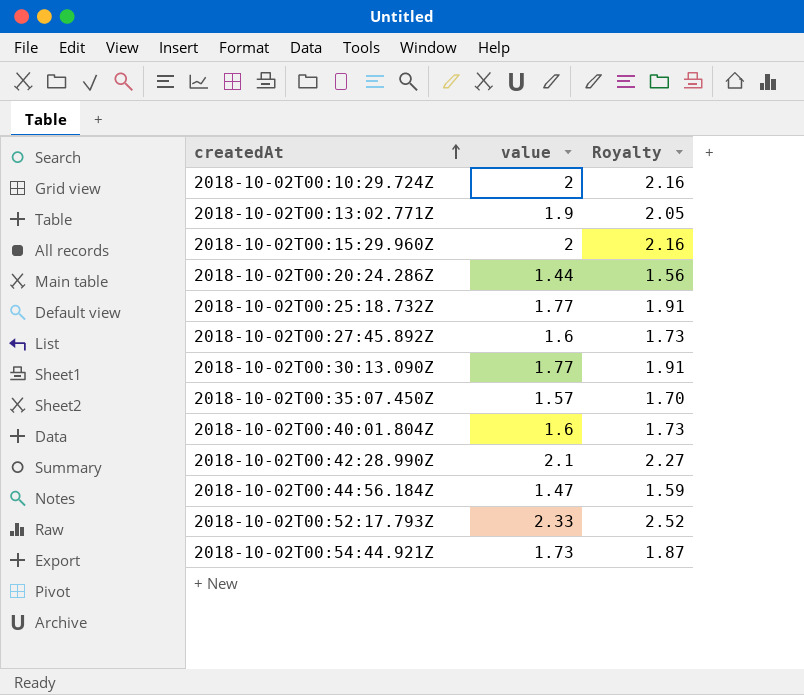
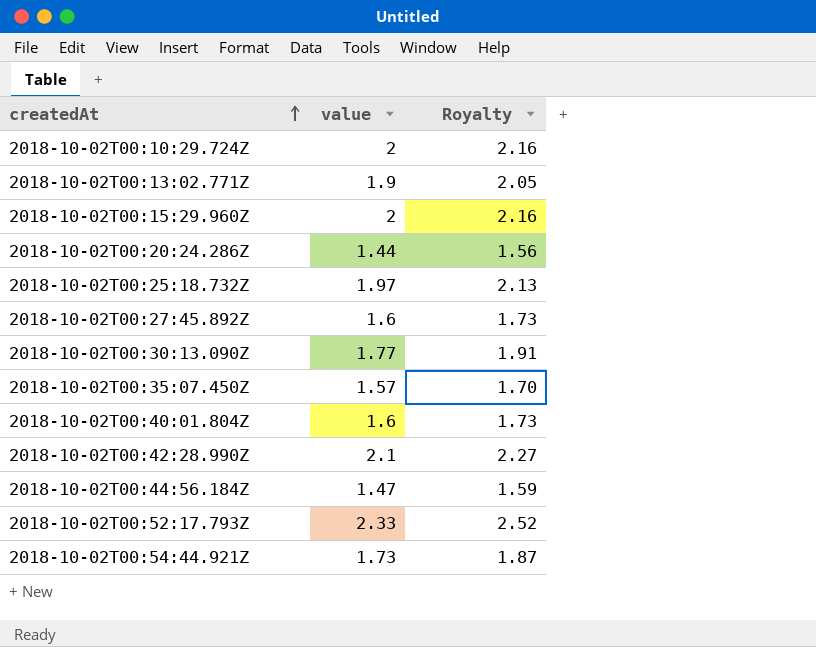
2018-10-02T00:25:18.732Z | value: 1.77 -> 1.97
2018-10-02T00:25:18.732Z | Royalty: 1.91 -> 2.13

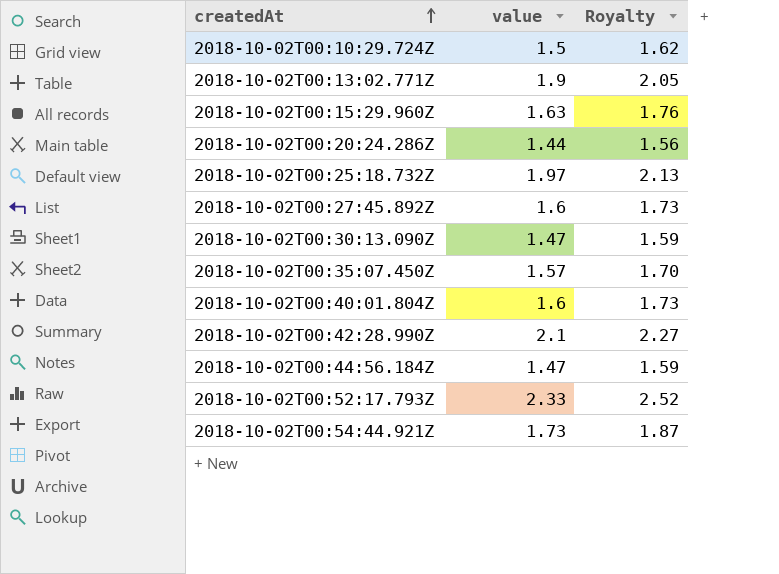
2018-10-02T00:10:29.724Z | value: 2 -> 1.5
2018-10-02T00:10:29.724Z | Royalty: 2.16 -> 1.62
2018-10-02T00:15:29.960Z | value: 2 -> 1.63
2018-10-02T00:15:29.960Z | Royalty: 2.16 -> 1.76
2018-10-02T00:30:13.090Z | value: 1.77 -> 1.47
2018-10-02T00:30:13.090Z | Royalty: 1.91 -> 1.59

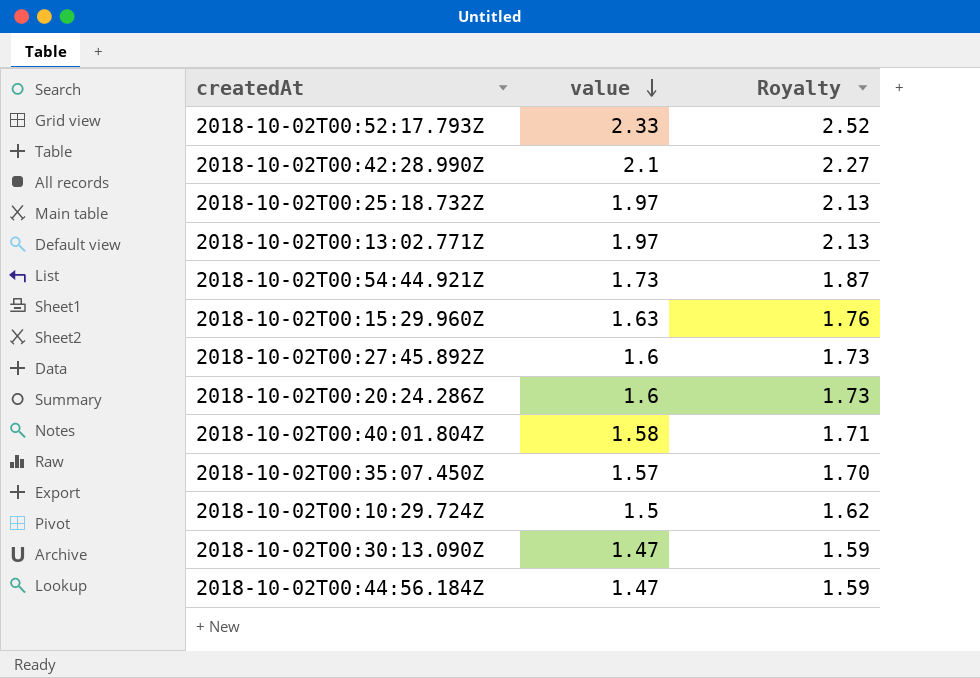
row order: createdAt ascending -> value descending
2018-10-02T00:13:02.771Z | value: 1.9 -> 1.97
2018-10-02T00:13:02.771Z | Royalty: 2.05 -> 2.13
2018-10-02T00:20:24.286Z | value: 1.44 -> 1.6
2018-10-02T00:20:24.286Z | Royalty: 1.56 -> 1.73
2018-10-02T00:40:01.804Z | value: 1.6 -> 1.58
2018-10-02T00:40:01.804Z | Royalty: 1.73 -> 1.71

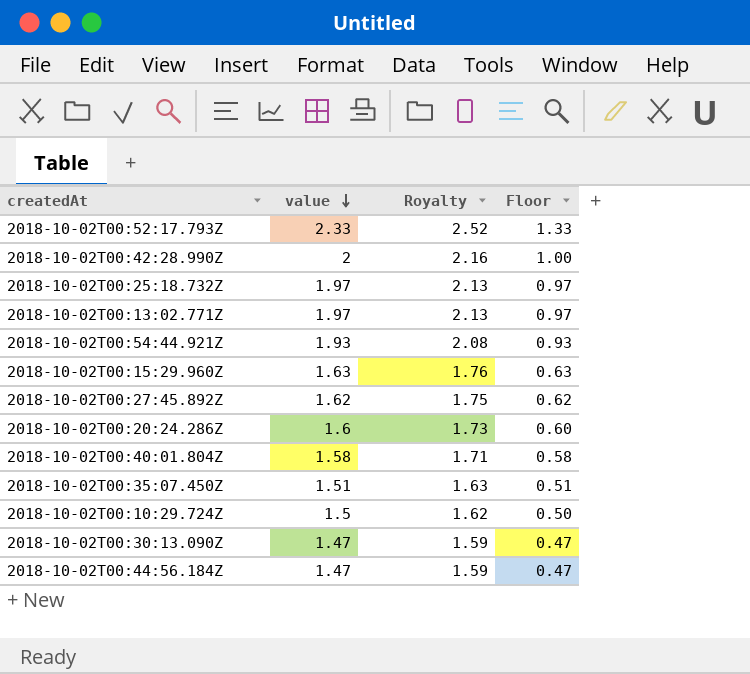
column Floor | formula: none -> [value] - 1
2018-10-02T00:42:28.990Z | value: 2.1 -> 2
2018-10-02T00:42:28.990Z | Royalty: 2.27 -> 2.16
2018-10-02T00:54:44.921Z | value: 1.73 -> 1.93
2018-10-02T00:54:44.921Z | Royalty: 1.87 -> 2.08
2018-10-02T00:27:45.892Z | value: 1.6 -> 1.62
2018-10-02T00:27:45.892Z | Royalty: 1.73 -> 1.75
2018-10-02T00:35:07.450Z | value: 1.57 -> 1.51
2018-10-02T00:35:07.450Z | Royalty: 1.70 -> 1.63

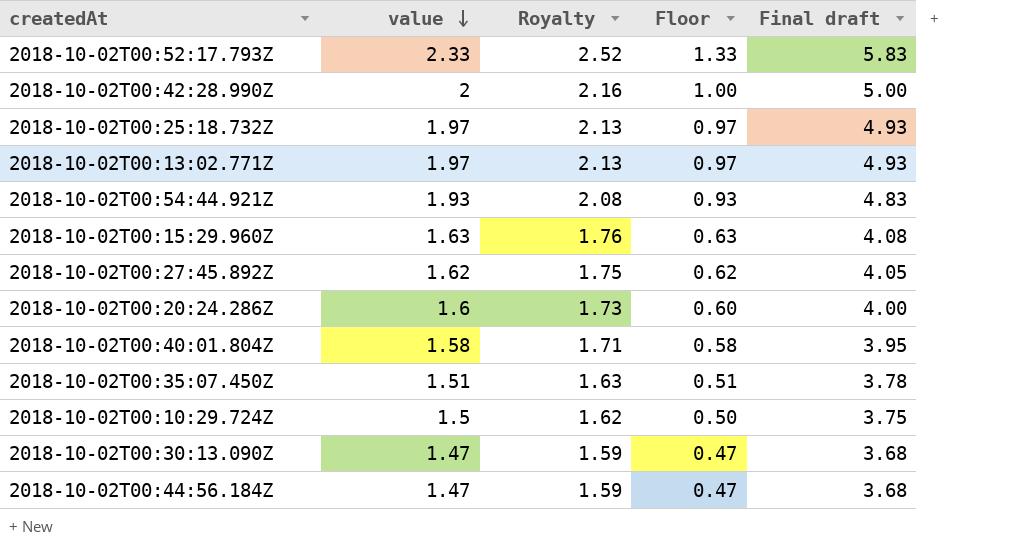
column Final draft | formula: none -> [value] * 2.5

